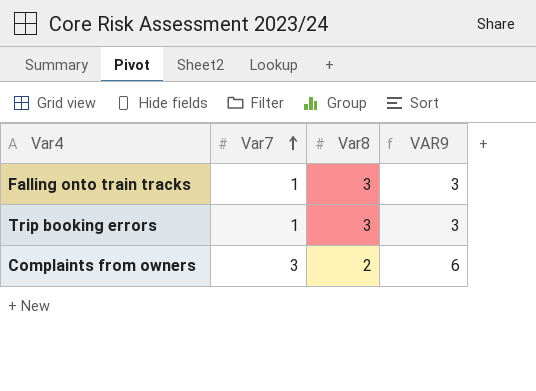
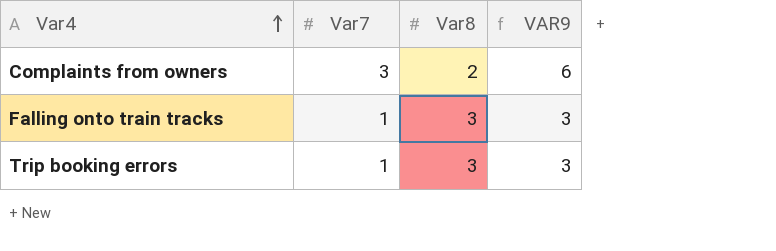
row order: Var7 ascending -> Var4 ascending

